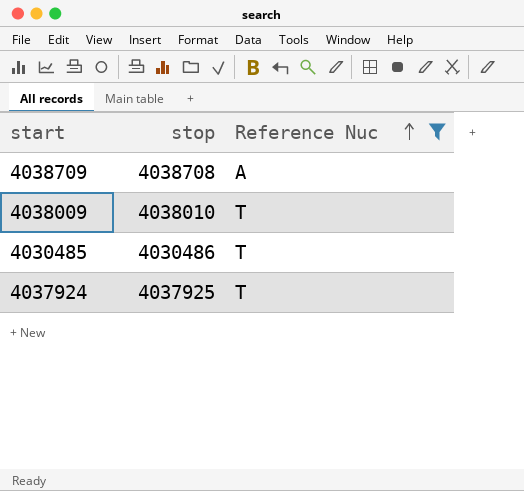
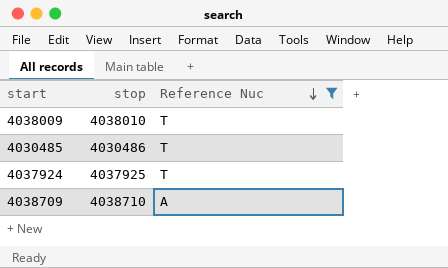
row order: Reference Nuc ascending -> Reference Nuc descending
4038709 | stop: 4038708 -> 4038710

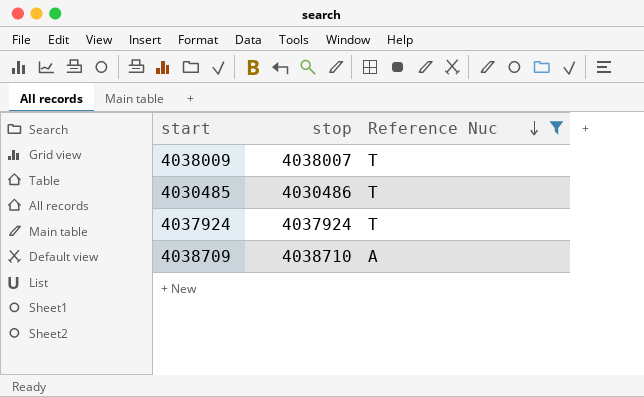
4038009 | stop: 4038010 -> 4038007
4037924 | stop: 4037925 -> 4037924

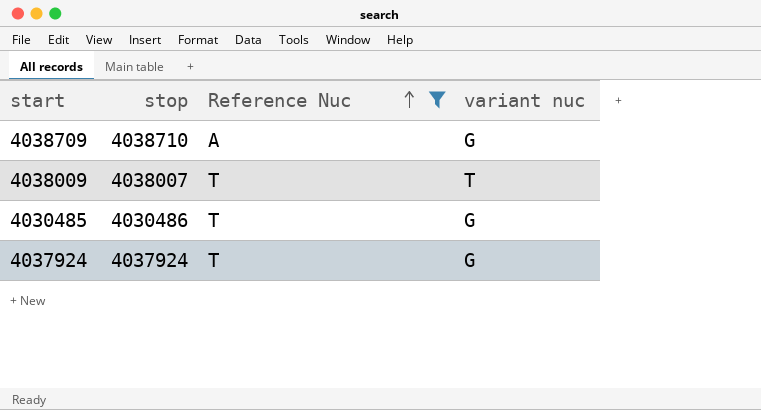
row order: Reference Nuc descending -> Reference Nuc ascending
column variant nuc | position: none -> 4

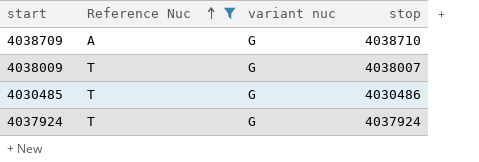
column stop | position: 2 -> 4
4038009 | variant nuc: T -> G

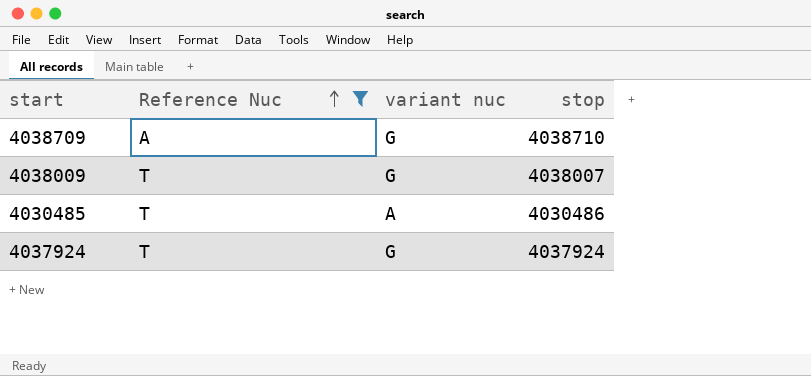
4030485 | variant nuc: G -> A

